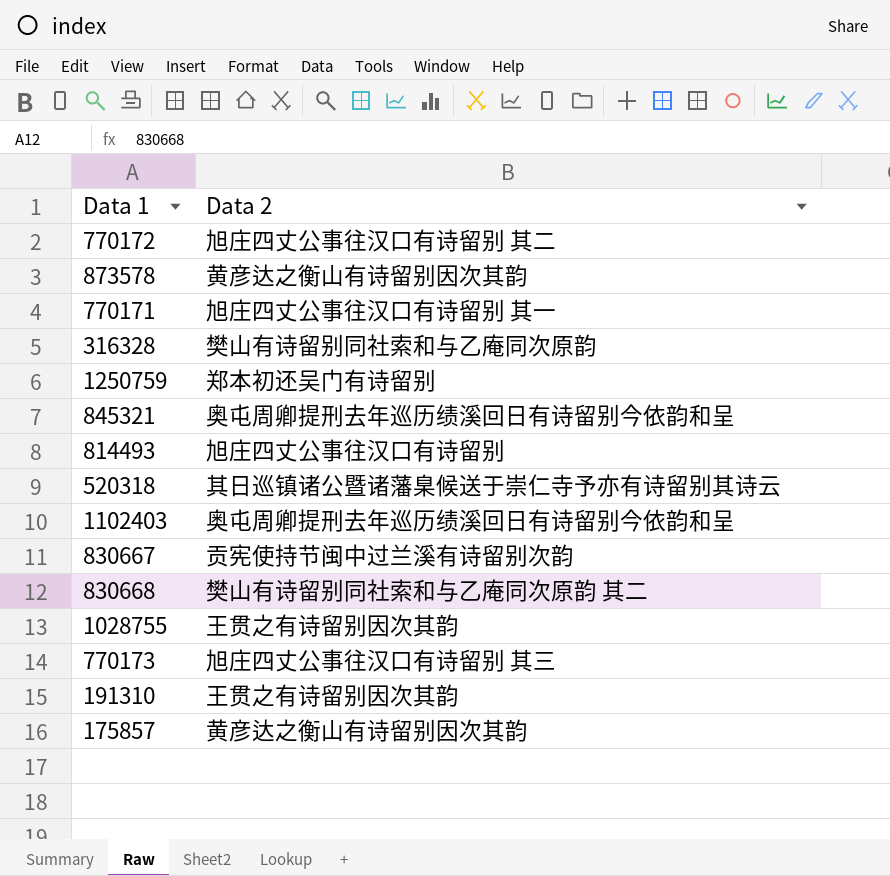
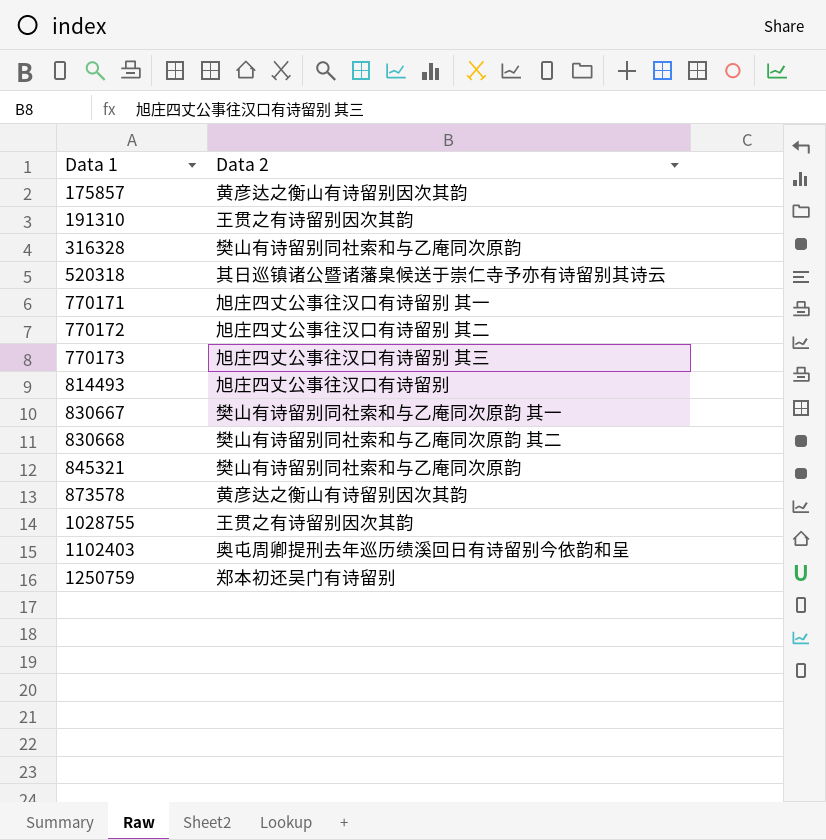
row order: none -> Data 1 ascending
830667 | Data 2: 贡宪使持节闽中过兰溪有诗留别次韵 -> 樊山有诗留别同社索和与乙庵同次原韵 其一
845321 | Data 2: 奥屯周卿提刑去年巡历绩溪回日有诗留别今依韵和呈 -> 樊山有诗留别同社索和与乙庵同次原韵

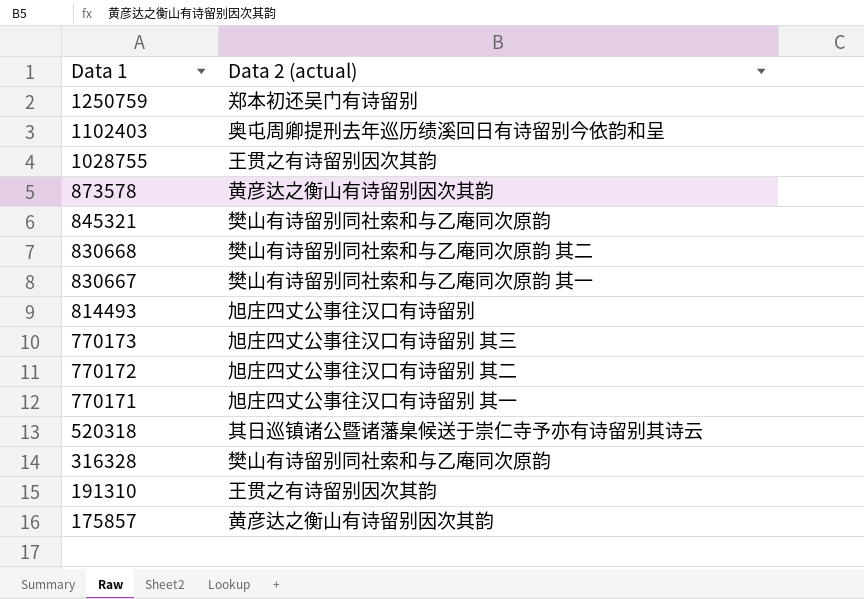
row order: Data 1 ascending -> Data 1 descending
column name: Data 2 -> Data 2 (actual)

